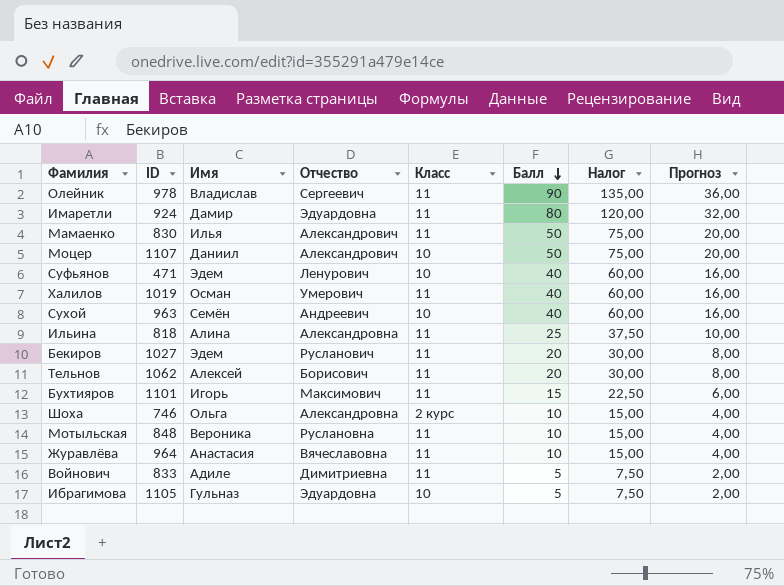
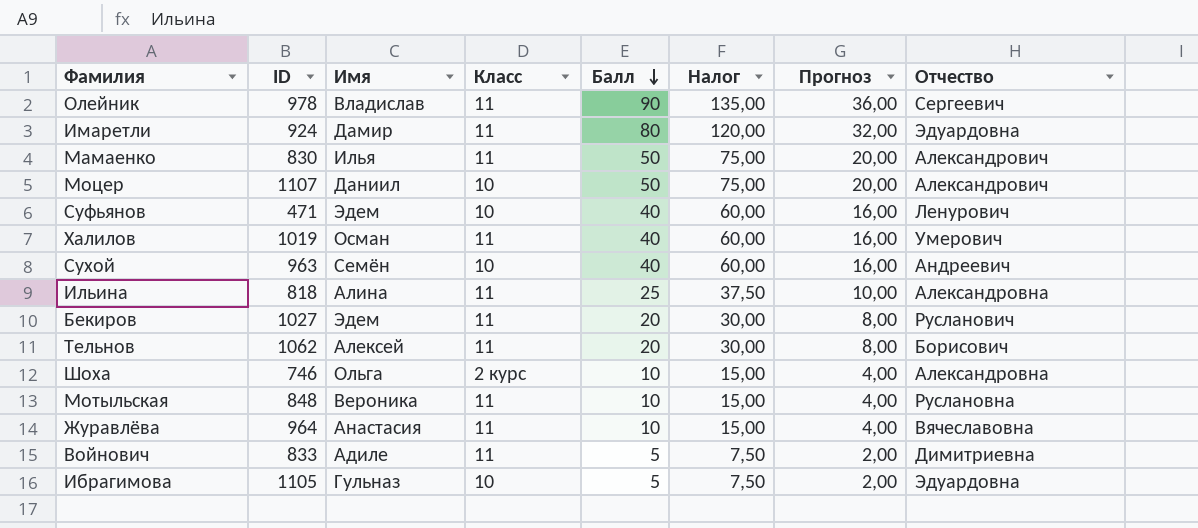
column Отчество | position: 4 -> 8
row Бухтияров: 1101 | Игорь | Максимович | 11 | 15 | 22,50 | 6,00 -> none

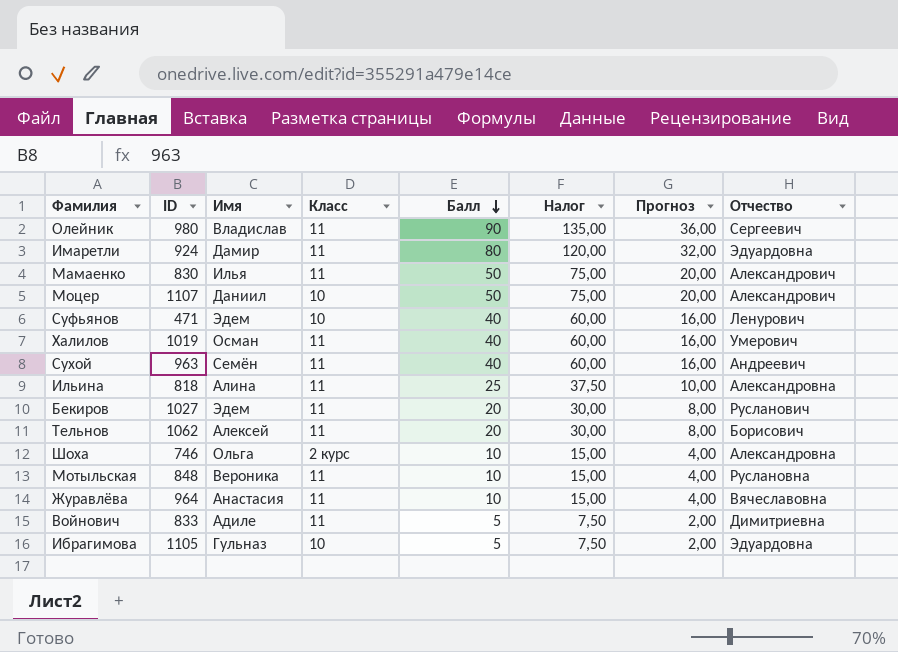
Олейник | ID: 978 -> 980
Сухой | Класс: 10 -> 11

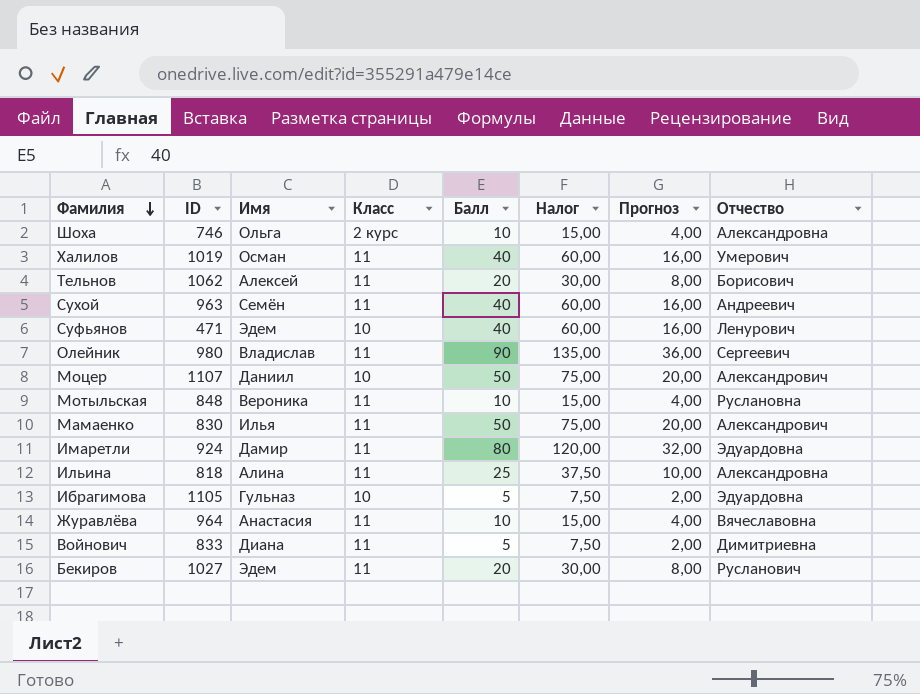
row order: Балл descending -> Фамилия descending
Войнович | Имя: Адиле -> Диана

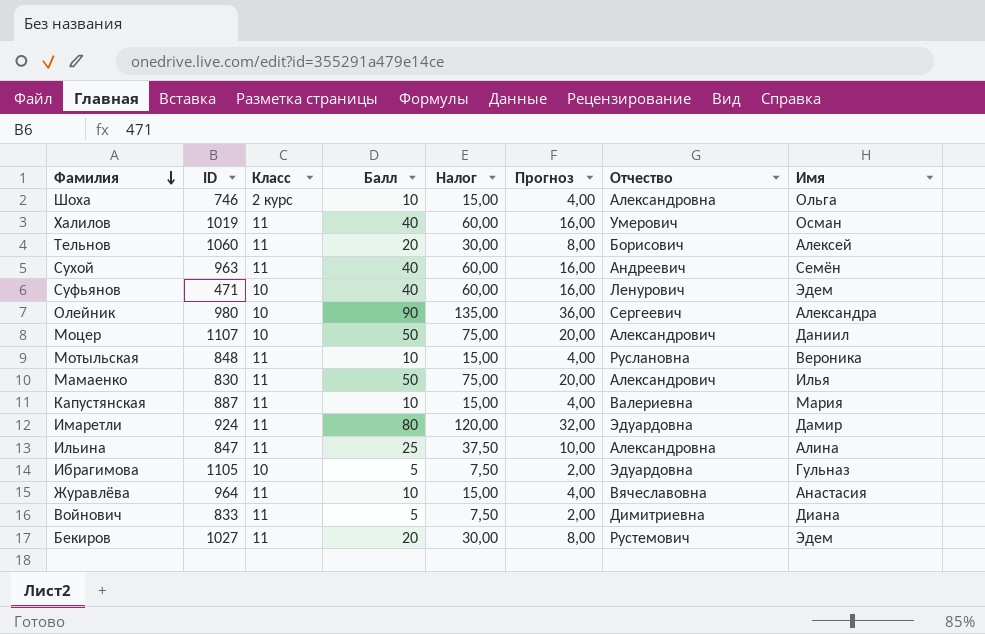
column Имя | position: 3 -> 8
Тельнов | ID: 1062 -> 1060
Олейник | Класс: 11 -> 10
Олейник | Имя: Владислав -> Александра
row Капустянская: none -> 887 | 11 | 10 | 15,00 | 4,00 | Валериевна | Мария
Ильина | ID: 818 -> 847
Бекиров | Отчество: Русланович -> Рустемович

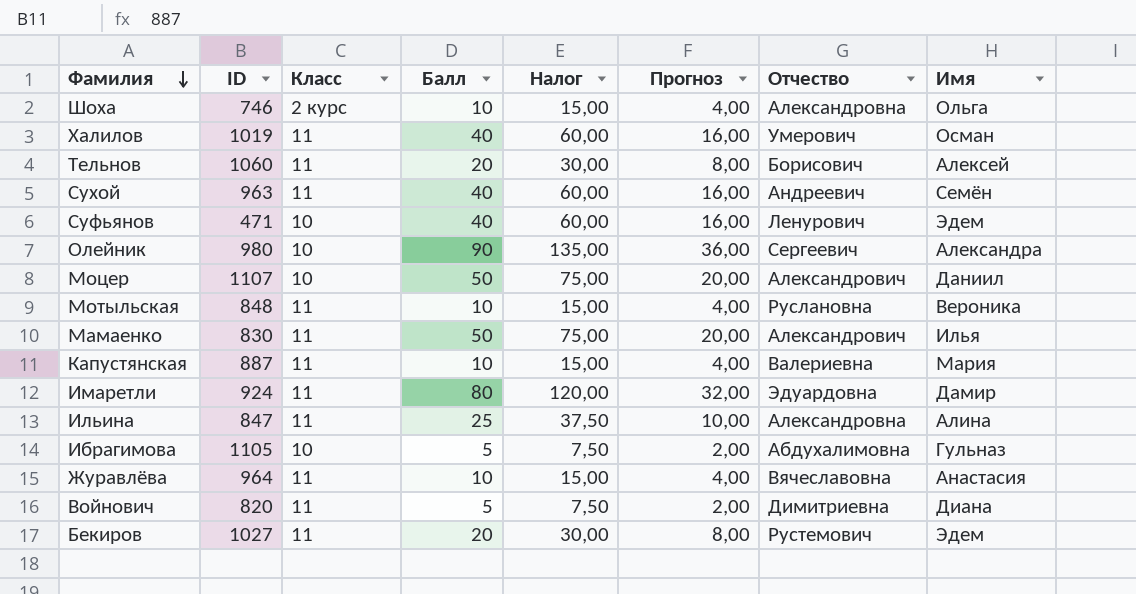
Ибрагимова | Отчество: Эдуардовна -> Абдухалимовна
Войнович | ID: 833 -> 820

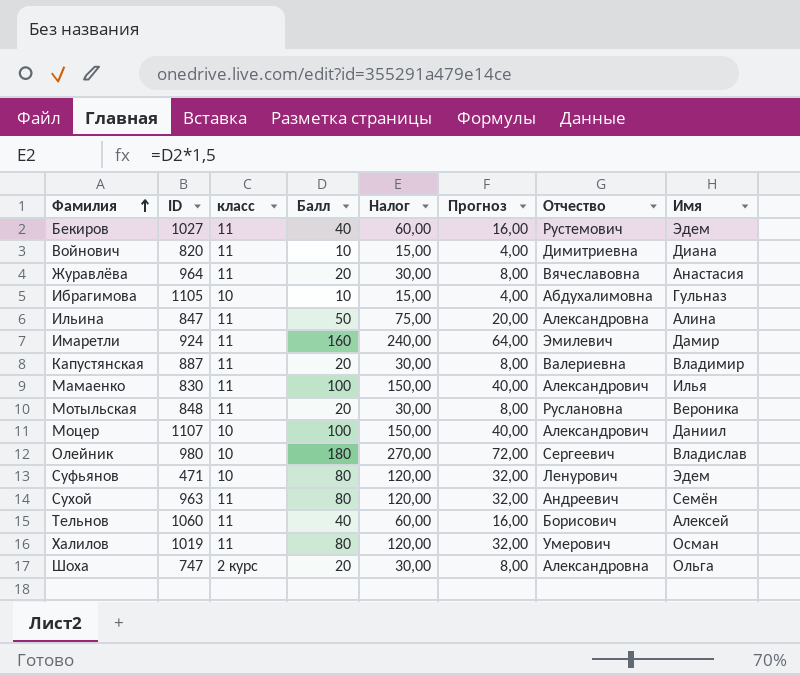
row order: Фамилия descending -> Фамилия ascending
column name: Класс -> класс
Бекиров | Балл: 20 -> 40
Бекиров | Налог: 30,00 -> 60,00
Бекиров | Прогноз: 8,00 -> 16,00
Войнович | Балл: 5 -> 10
Войнович | Налог: 7,50 -> 15,00
Войнович | Прогноз: 2,00 -> 4,00
Журавлёва | Балл: 10 -> 20
Журавлёва | Налог: 15,00 -> 30,00
Журавлёва | Прогноз: 4,00 -> 8,00
Ибрагимова | Балл: 5 -> 10
Ибрагимова | Налог: 7,50 -> 15,00
Ибрагимова | Прогноз: 2,00 -> 4,00
Ильина | Балл: 25 -> 50
Ильина | Налог: 37,50 -> 75,00
Ильина | Прогноз: 10,00 -> 20,00
Имаретли | Балл: 80 -> 160
Имаретли | Налог: 120,00 -> 240,00
Имаретли | Прогноз: 32,00 -> 64,00
Имаретли | Отчество: Эдуардовна -> Эмилевич
Капустянская | Балл: 10 -> 20
Капустянская | Налог: 15,00 -> 30,00
Капустянская | Прогноз: 4,00 -> 8,00
Капустянская | Имя: Мария -> Владимир
Мамаенко | Балл: 50 -> 100
Мамаенко | Налог: 75,00 -> 150,00
Мамаенко | Прогноз: 20,00 -> 40,00
Мотыльская | Балл: 10 -> 20
Мотыльская | Налог: 15,00 -> 30,00
Мотыльская | Прогноз: 4,00 -> 8,00
Моцер | Балл: 50 -> 100
Моцер | Налог: 75,00 -> 150,00
Моцер | Прогноз: 20,00 -> 40,00
Олейник | Балл: 90 -> 180
Олейник | Налог: 135,00 -> 270,00
Олейник | Прогноз: 36,00 -> 72,00
Олейник | Имя: Александра -> Владислав
Суфьянов | Балл: 40 -> 80
Суфьянов | Налог: 60,00 -> 120,00
Суфьянов | Прогноз: 16,00 -> 32,00
Сухой | Балл: 40 -> 80
Сухой | Налог: 60,00 -> 120,00
Сухой | Прогноз: 16,00 -> 32,00
Тельнов | Балл: 20 -> 40
Тельнов | Налог: 30,00 -> 60,00
Тельнов | Прогноз: 8,00 -> 16,00
Халилов | Балл: 40 -> 80
Халилов | Налог: 60,00 -> 120,00
Халилов | Прогноз: 16,00 -> 32,00
Шоха | ID: 746 -> 747
Шоха | Балл: 10 -> 20
Шоха | Налог: 15,00 -> 30,00
Шоха | Прогноз: 4,00 -> 8,00

